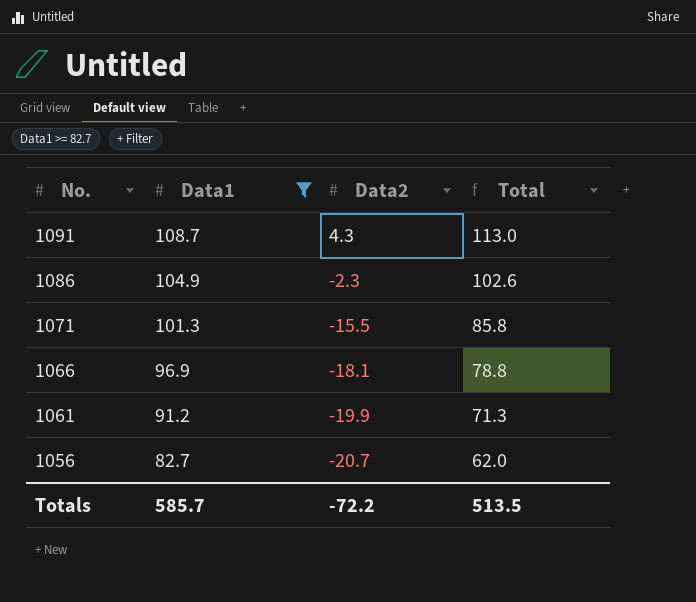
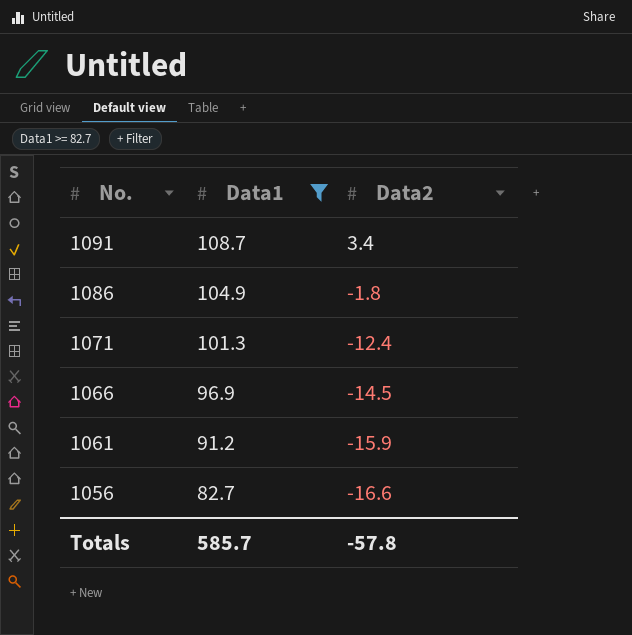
column Total | formula: [Data1] + [Data2] -> none
1091 | Data2: 4.3 -> 3.4
1086 | Data2: -2.3 -> -1.8
1071 | Data2: -15.5 -> -12.4
1066 | Data2: -18.1 -> -14.5
1061 | Data2: -19.9 -> -15.9
1056 | Data2: -20.7 -> -16.6
Totals | Data2: -72.2 -> -57.8

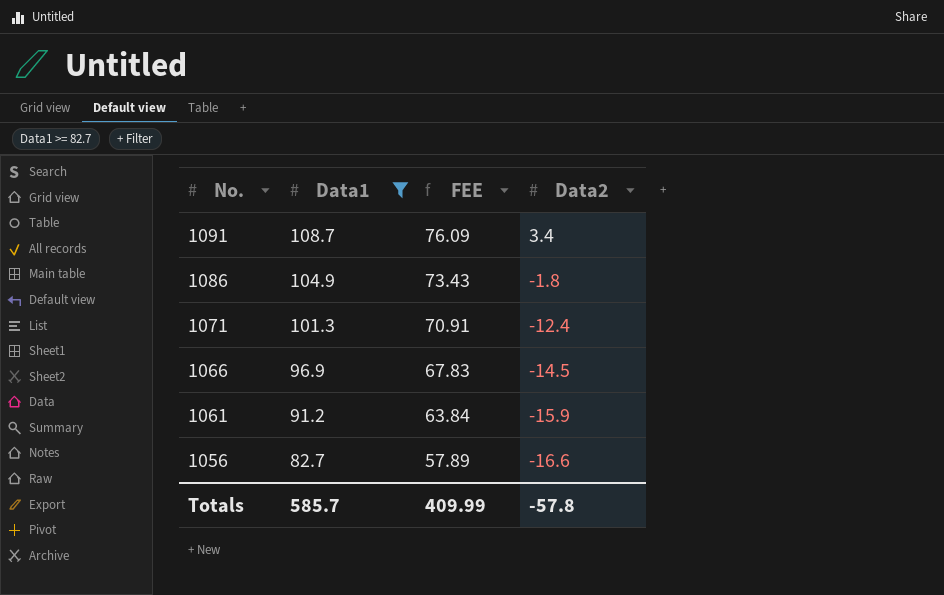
column FEE | formula: none -> [Data1] * 0.7

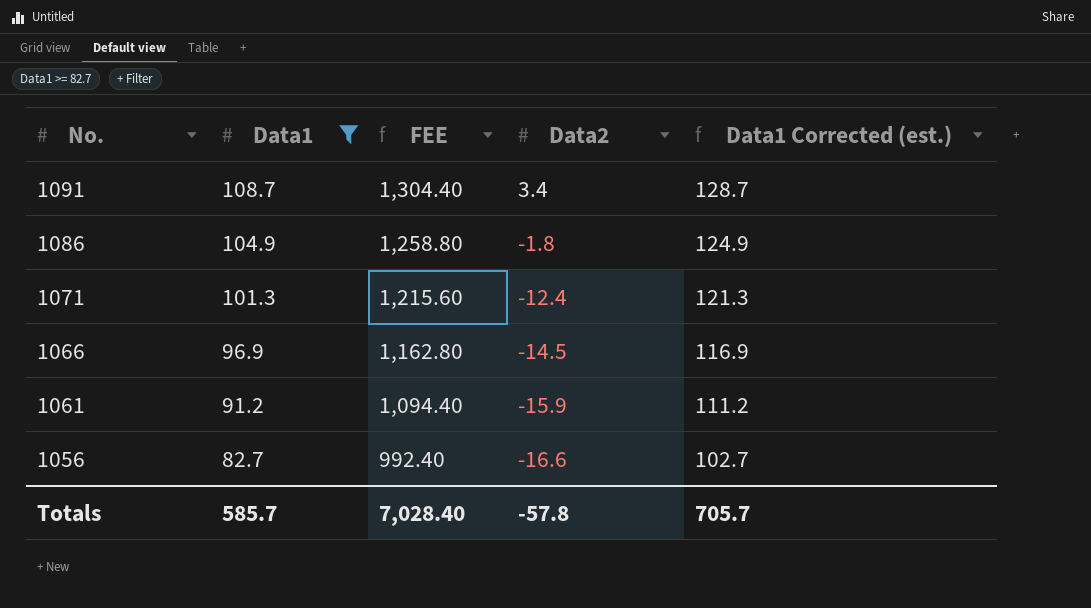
column FEE | formula: [Data1] * 0.7 -> [Data1] * 12
column Data1 Corrected (est.) | formula: none -> [Data1] + 20
Totals | FEE: 409.99 -> 7,028.40

